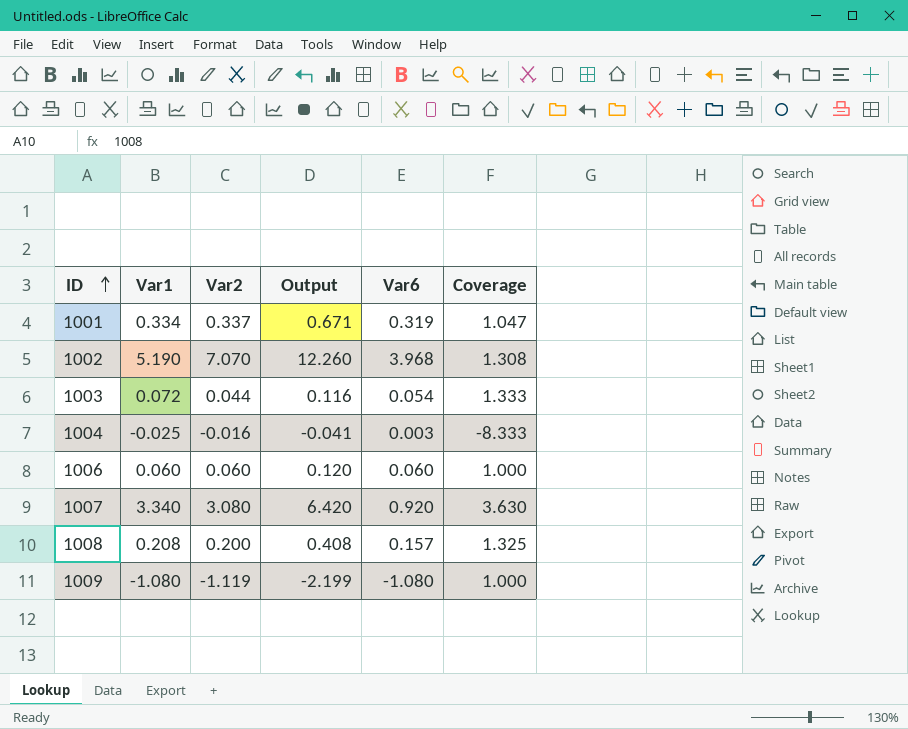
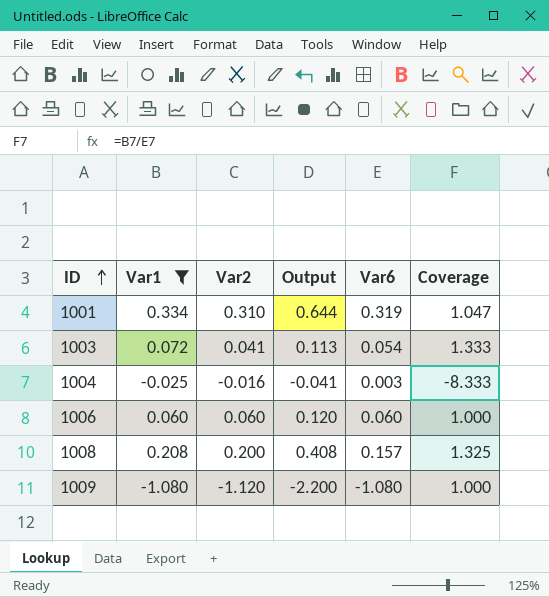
filter: none -> Var1 <= 0.334
1001 | Var2: 0.337 -> 0.310
1001 | Output: 0.671 -> 0.644
1003 | Var2: 0.044 -> 0.041
1003 | Output: 0.116 -> 0.113
1009 | Var2: -1.119 -> -1.120
1009 | Output: -2.199 -> -2.200

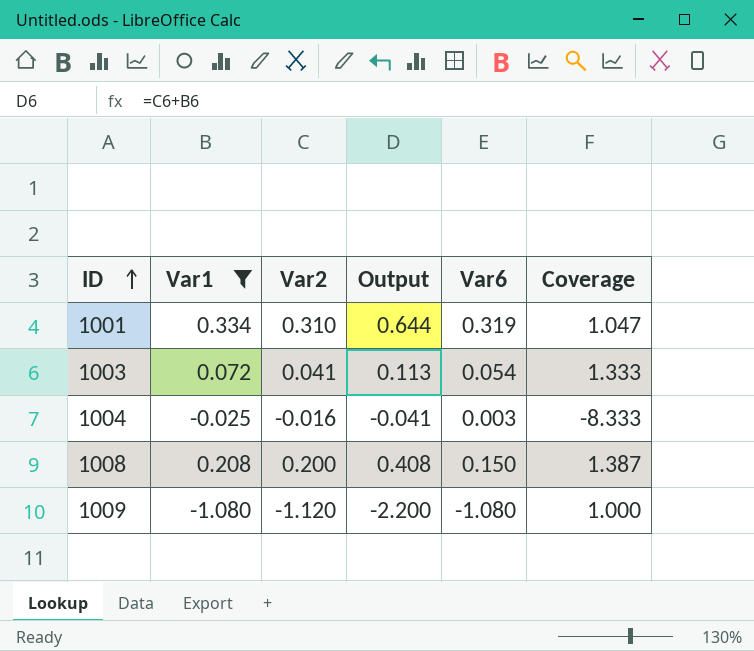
row 1006: 0.060 | 0.060 | 0.120 | 0.060 | 1.000 -> none
1008 | Var6: 0.157 -> 0.150
1008 | Coverage: 1.325 -> 1.387

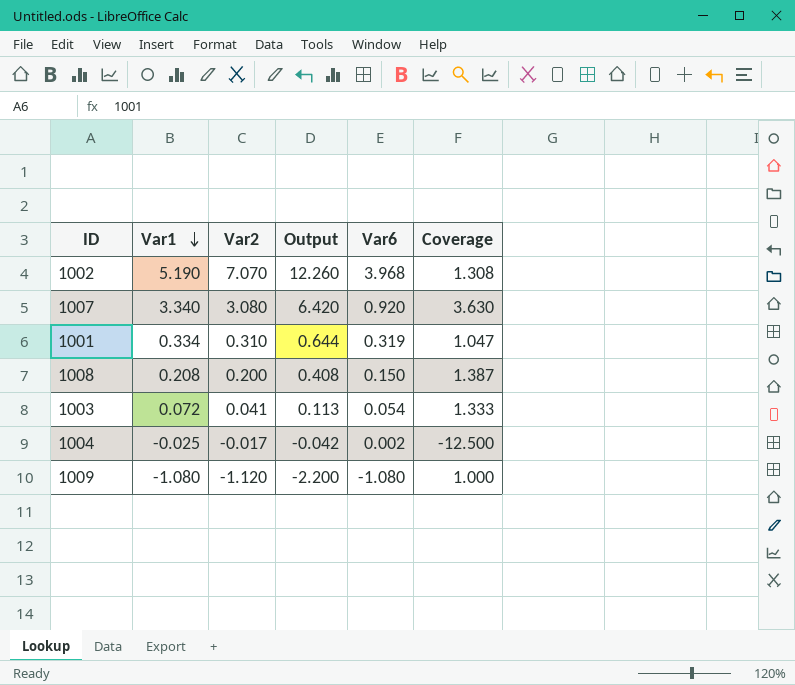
filter: Var1 <= 0.334 -> none
row order: ID ascending -> Var1 descending
1004 | Var2: -0.016 -> -0.017
1004 | Output: -0.041 -> -0.042
1004 | Var6: 0.003 -> 0.002
1004 | Coverage: -8.333 -> -12.500

